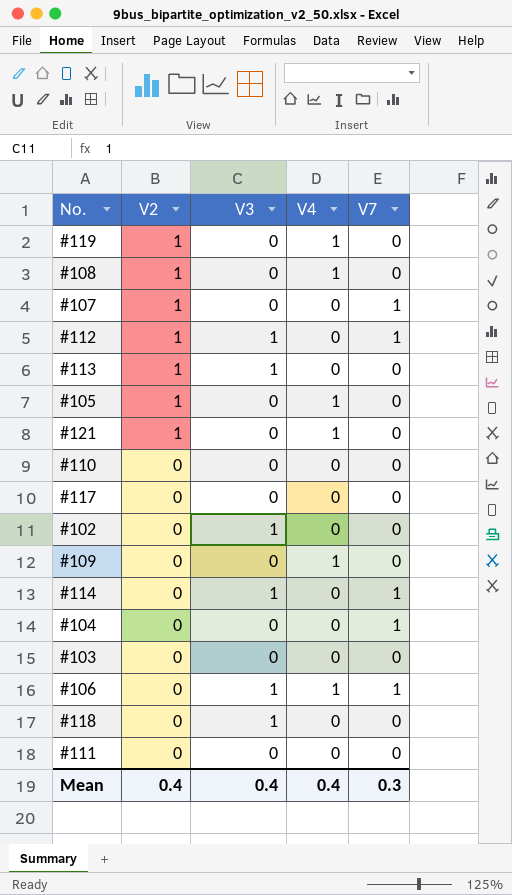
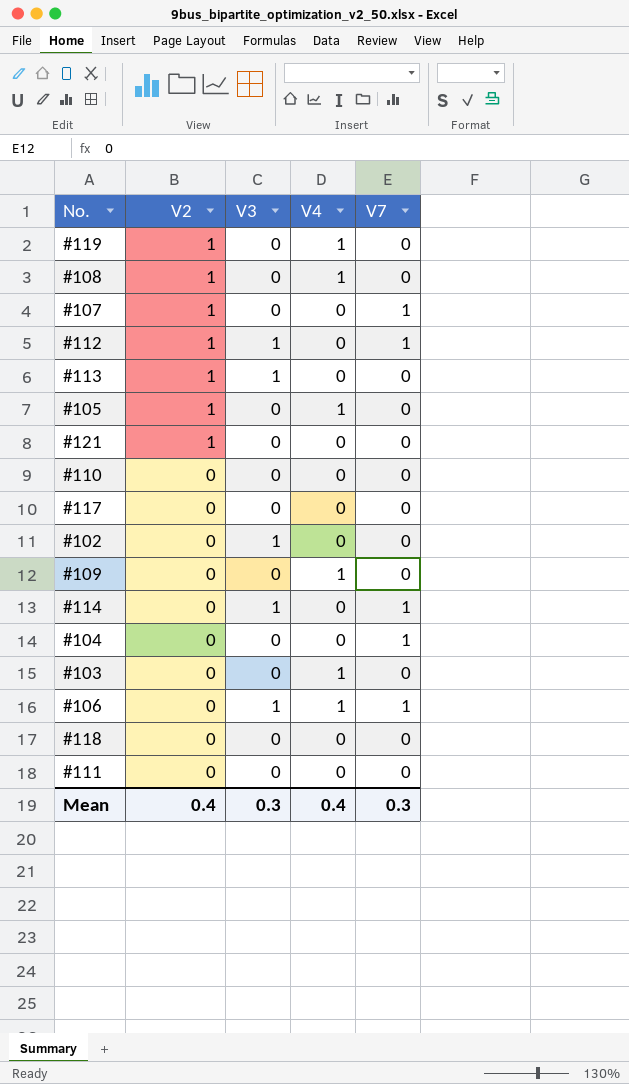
#121 | V4: 1 -> 0
#103 | V4: 0 -> 1
#118 | V3: 1 -> 0
Mean | V3: 0.4 -> 0.3

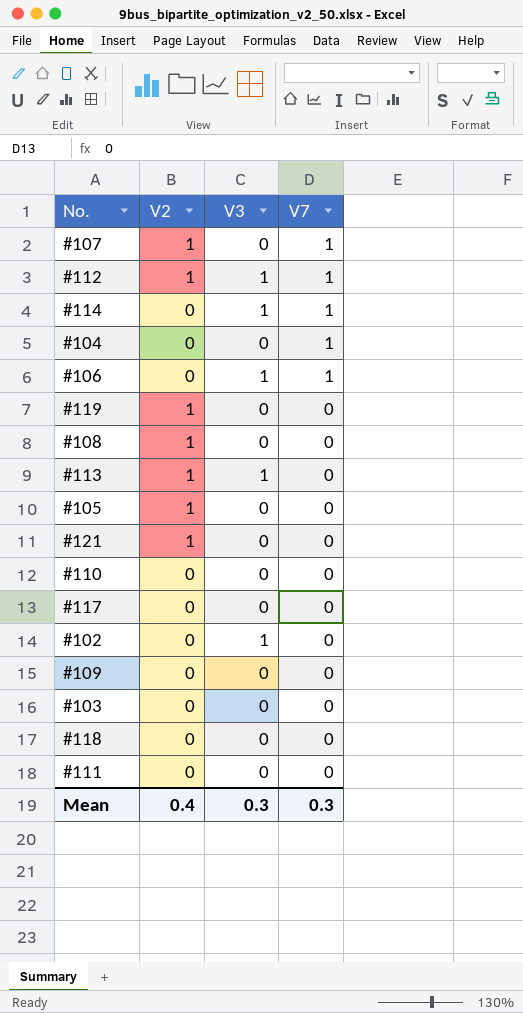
row order: V2 descending -> V7 descending
column V4 | position: 4 -> none

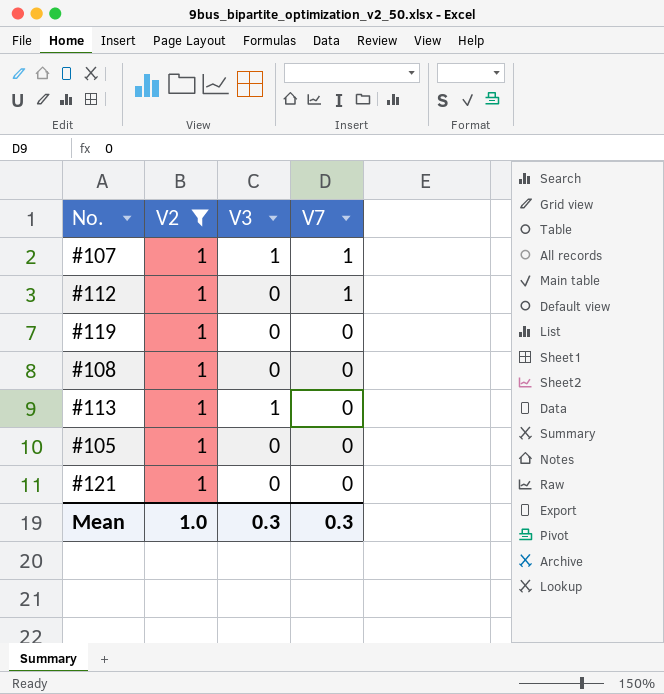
filter: none -> V2 = 1
#107 | V3: 0 -> 1
#112 | V3: 1 -> 0
Mean | V2: 0.4 -> 1.0

